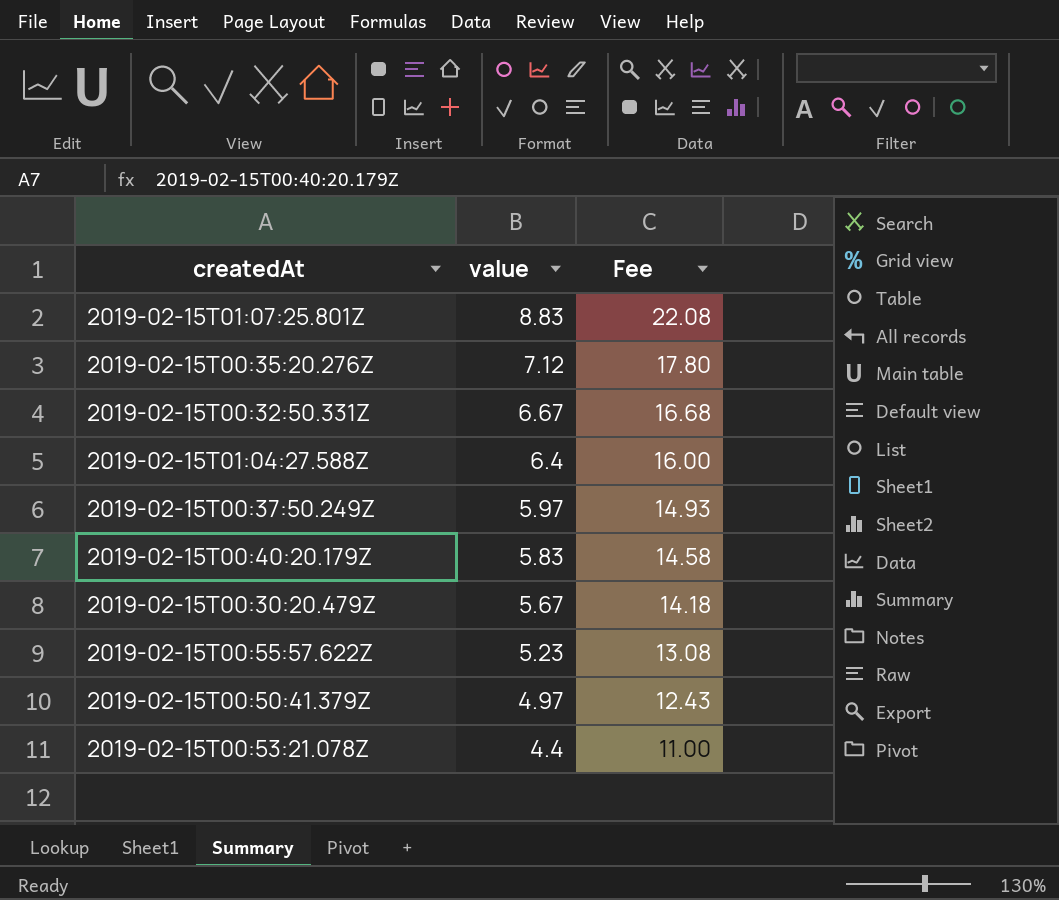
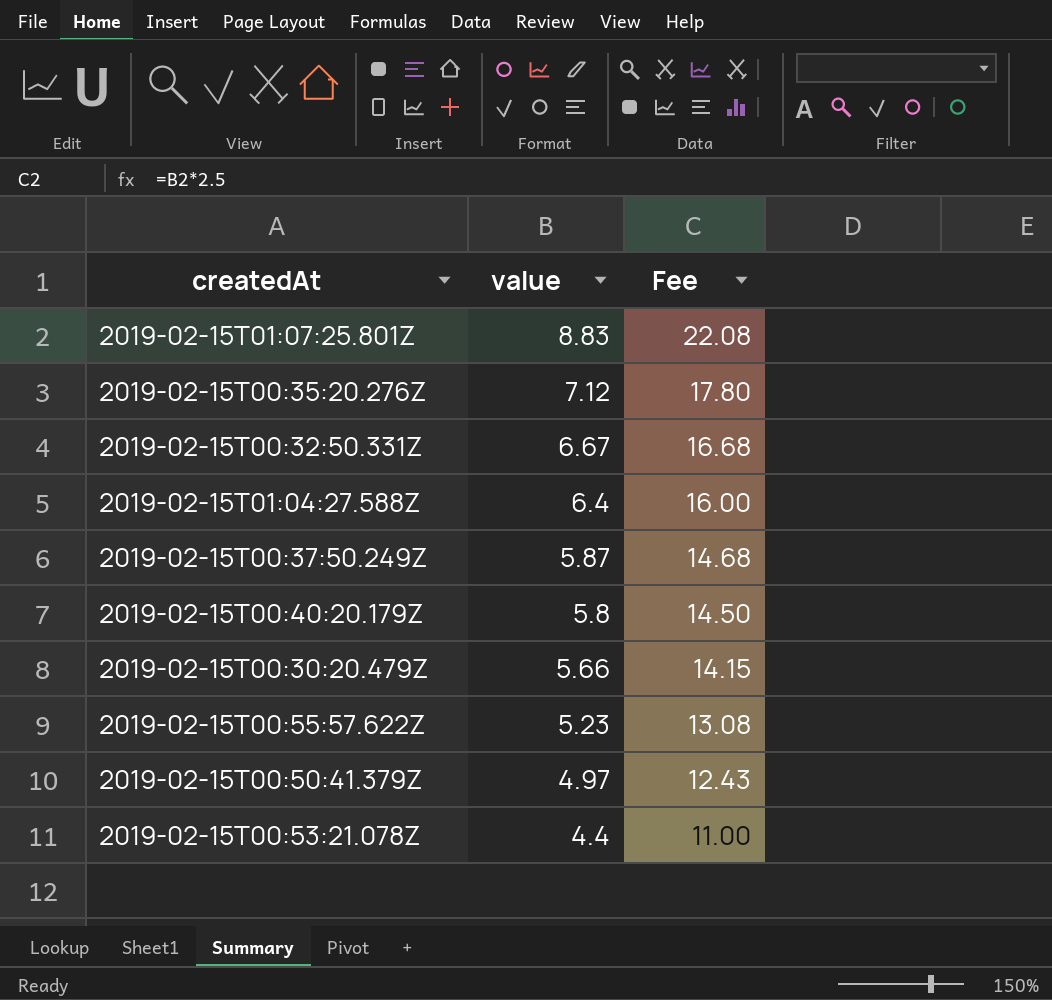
2019-02-15T00:37:50.249Z | value: 5.97 -> 5.87
2019-02-15T00:37:50.249Z | Fee: 14.93 -> 14.68
2019-02-15T00:40:20.179Z | value: 5.83 -> 5.8
2019-02-15T00:40:20.179Z | Fee: 14.58 -> 14.50
2019-02-15T00:30:20.479Z | value: 5.67 -> 5.66
2019-02-15T00:30:20.479Z | Fee: 14.18 -> 14.15

